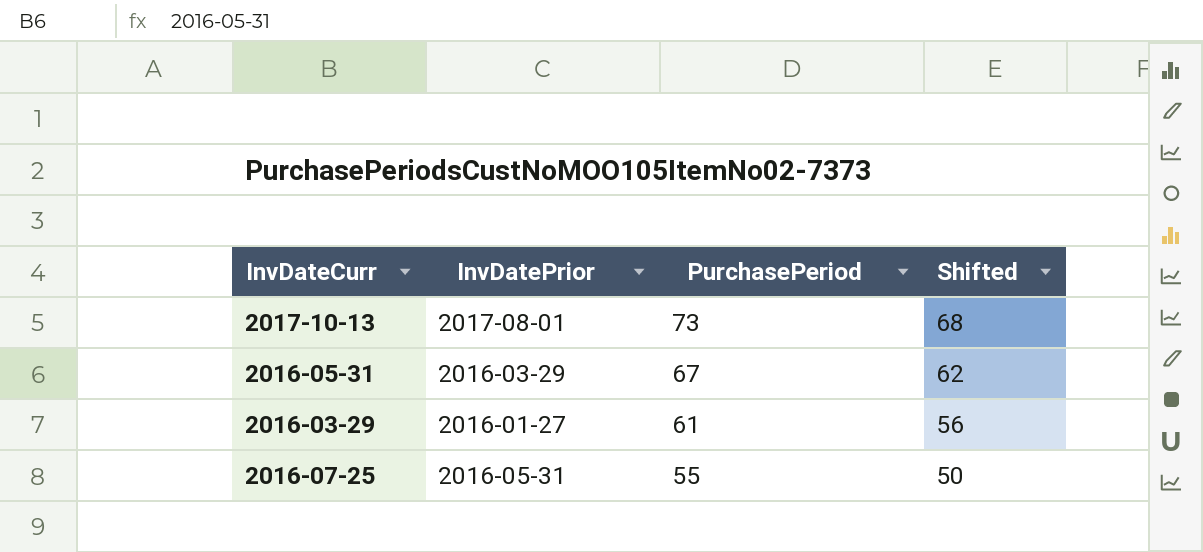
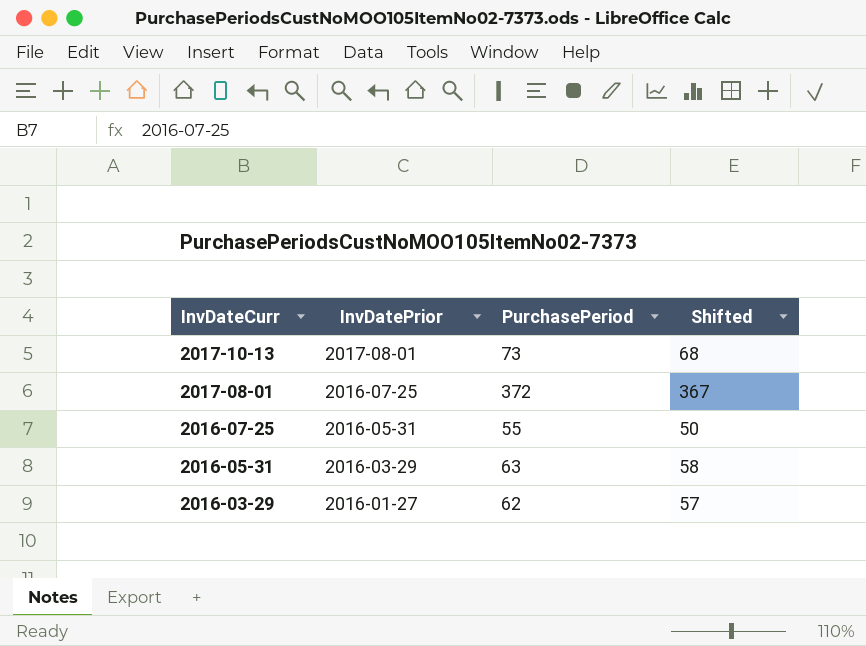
row order: PurchasePeriod descending -> InvDateCurr descending
row 2017-08-01: none -> 2016-07-25 | 372 | 367
2016-05-31 | PurchasePeriod: 67 -> 63
2016-05-31 | Shifted: 62 -> 58
2016-03-29 | PurchasePeriod: 61 -> 62
2016-03-29 | Shifted: 56 -> 57

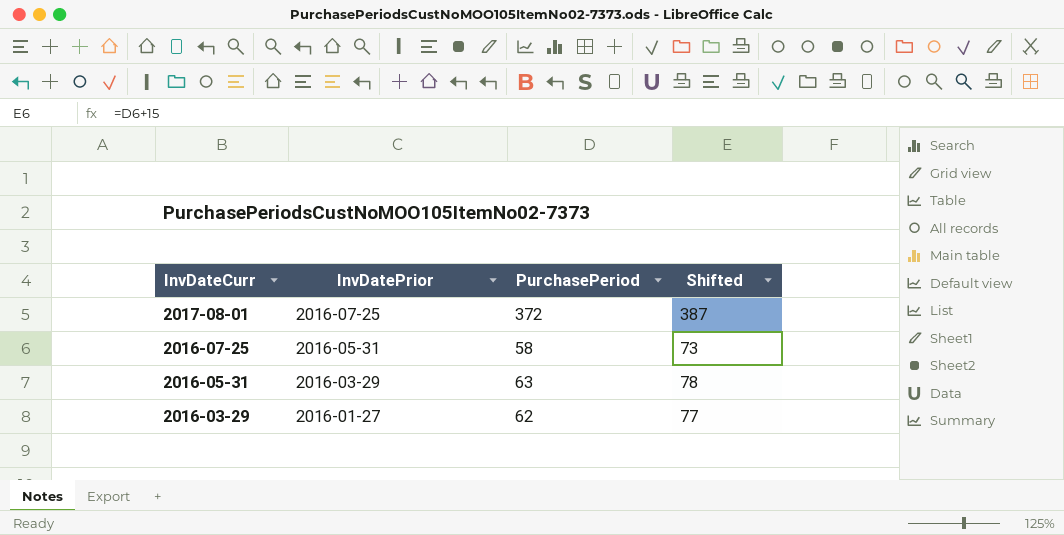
column Shifted | formula: [PurchasePeriod] - 5 -> [PurchasePeriod] + 15
row 2017-10-13: 2017-08-01 | 73 | 68 -> none
2016-07-25 | PurchasePeriod: 55 -> 58

